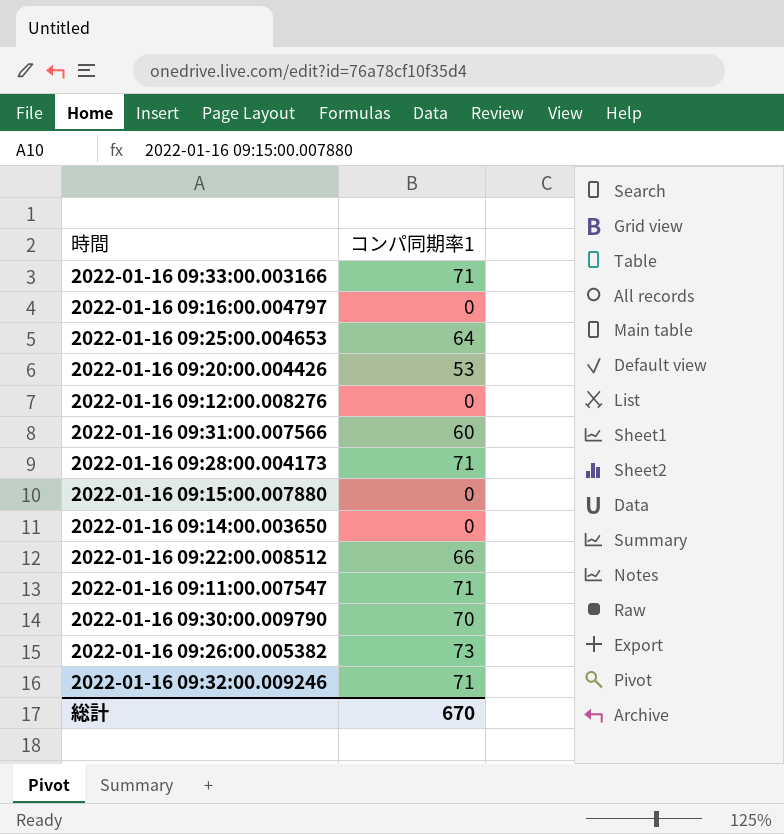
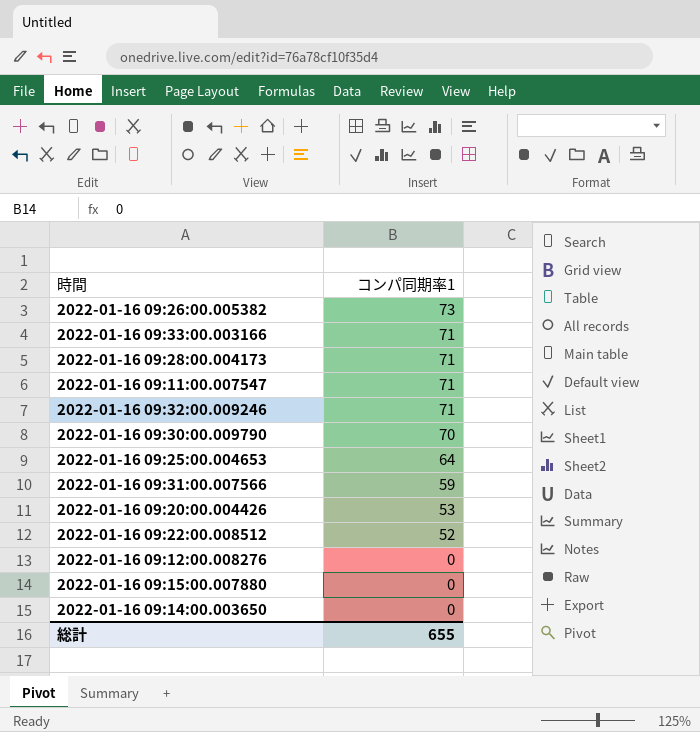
row order: none -> コンパ同期率1 descending
row 2022-01-16 09:16:00.004797: 0 -> none
2022-01-16 09:31:00.007566 | コンパ同期率1: 60 -> 59
2022-01-16 09:22:00.008512 | コンパ同期率1: 66 -> 52
総計 | コンパ同期率1: 670 -> 655

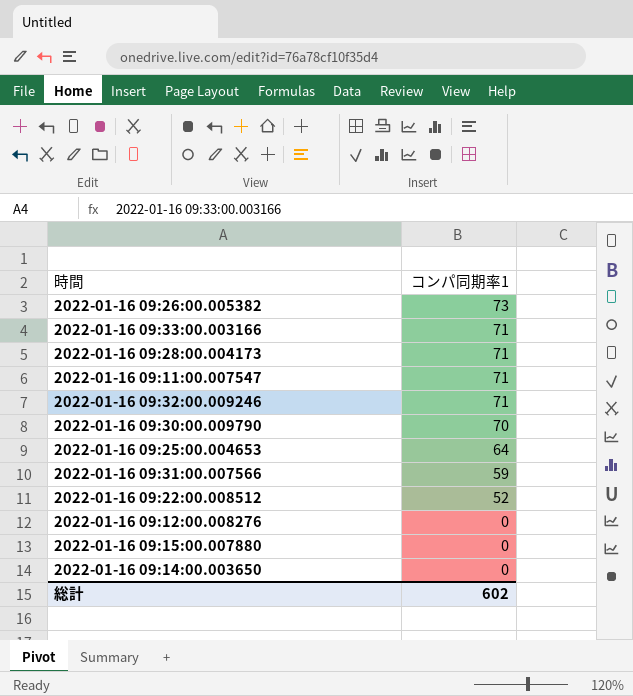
row 2022-01-16 09:20:00.004426: 53 -> none
総計 | コンパ同期率1: 655 -> 602

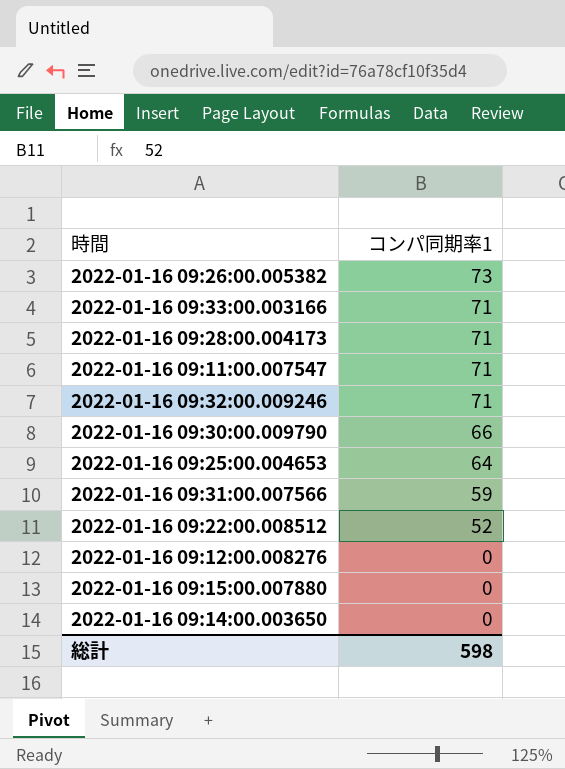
2022-01-16 09:30:00.009790 | コンパ同期率1: 70 -> 66
総計 | コンパ同期率1: 602 -> 598

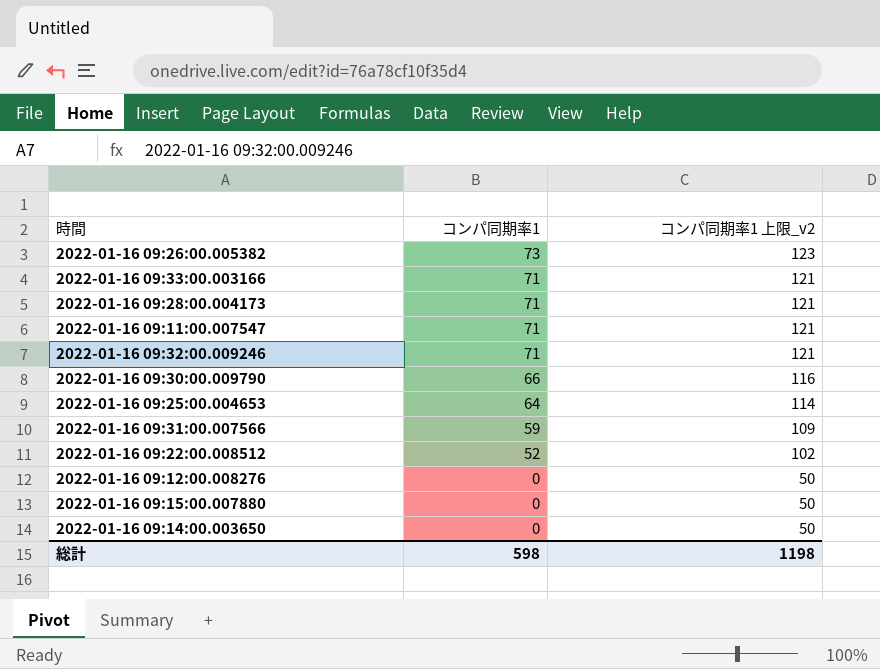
column コンパ同期率1 上限_v2 | formula: none -> [コンパ同期率1] + 50

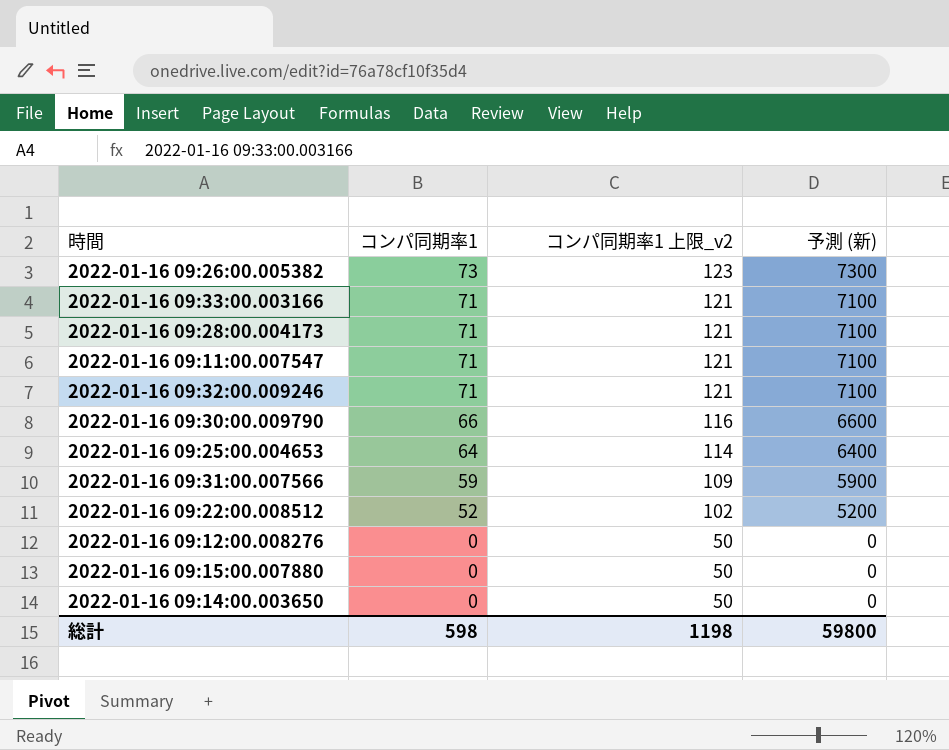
column 予測 (新) | formula: none -> [コンパ同期率1] * 100

